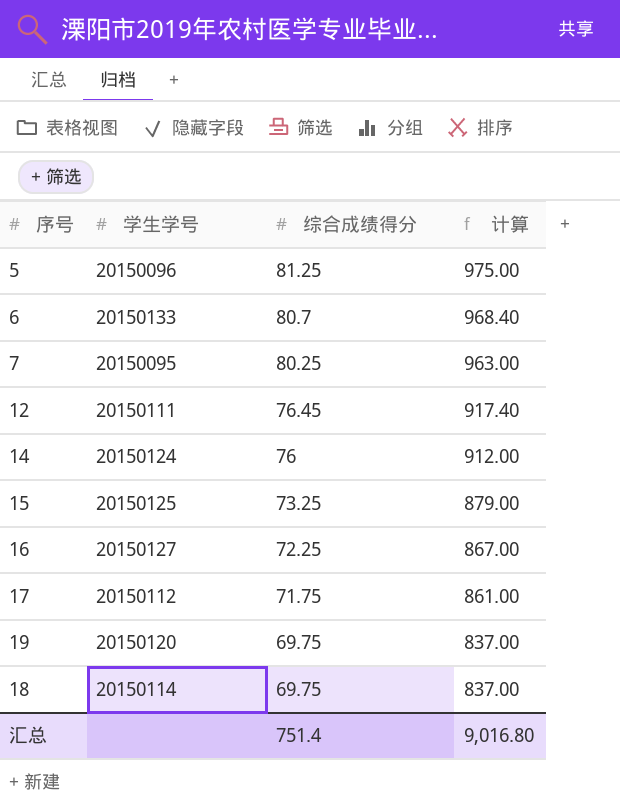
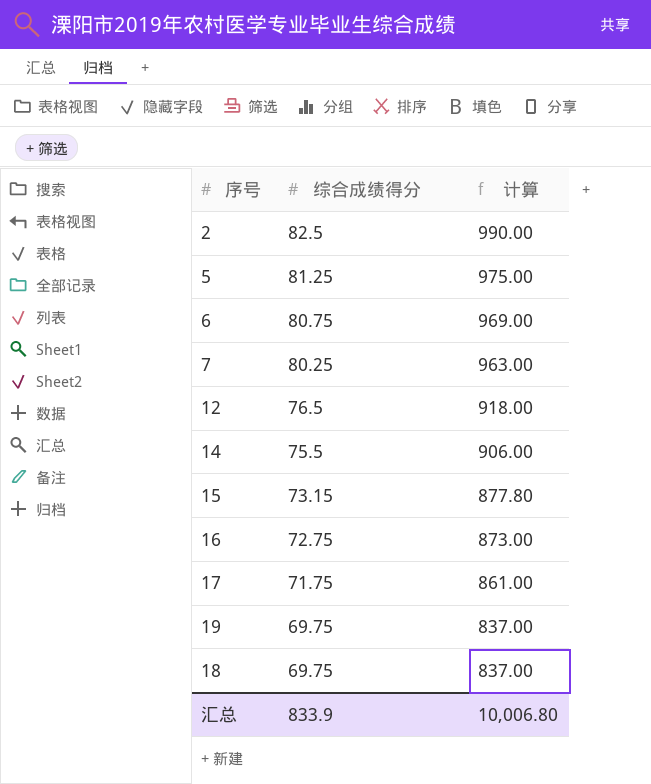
column 学生学号 | position: 2 -> none
row 2: none -> 82.5 | 990.00
6 | 综合成绩得分: 80.7 -> 80.75
6 | 计算: 968.40 -> 969.00
12 | 综合成绩得分: 76.45 -> 76.5
12 | 计算: 917.40 -> 918.00
14 | 综合成绩得分: 76 -> 75.5
14 | 计算: 912.00 -> 906.00
15 | 综合成绩得分: 73.25 -> 73.15
15 | 计算: 879.00 -> 877.80
16 | 综合成绩得分: 72.25 -> 72.75
16 | 计算: 867.00 -> 873.00
汇总 | 综合成绩得分: 751.4 -> 833.9
汇总 | 计算: 9,016.80 -> 10,006.80

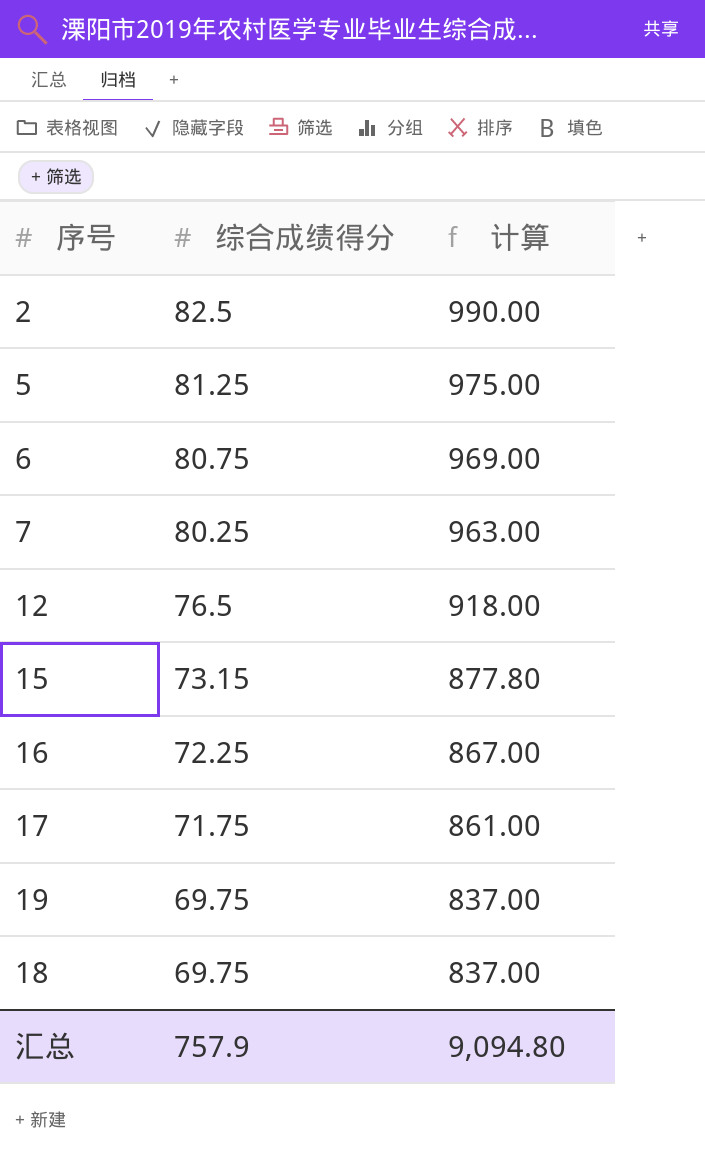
row 14: 75.5 | 906.00 -> none
16 | 综合成绩得分: 72.75 -> 72.25
16 | 计算: 873.00 -> 867.00
汇总 | 综合成绩得分: 833.9 -> 757.9
汇总 | 计算: 10,006.80 -> 9,094.80

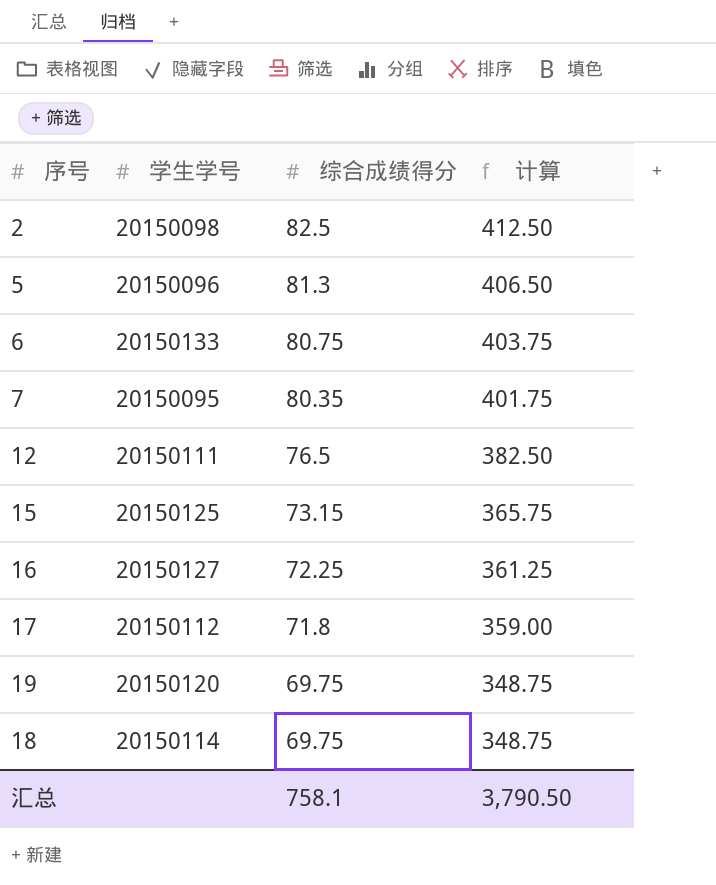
column 学生学号 | position: none -> 2
column 计算 | formula: [综合成绩得分] * 12 -> [综合成绩得分] * 5
5 | 综合成绩得分: 81.25 -> 81.3
7 | 综合成绩得分: 80.25 -> 80.35
17 | 综合成绩得分: 71.75 -> 71.8
汇总 | 综合成绩得分: 757.9 -> 758.1
汇总 | 计算: 9,094.80 -> 3,790.50

